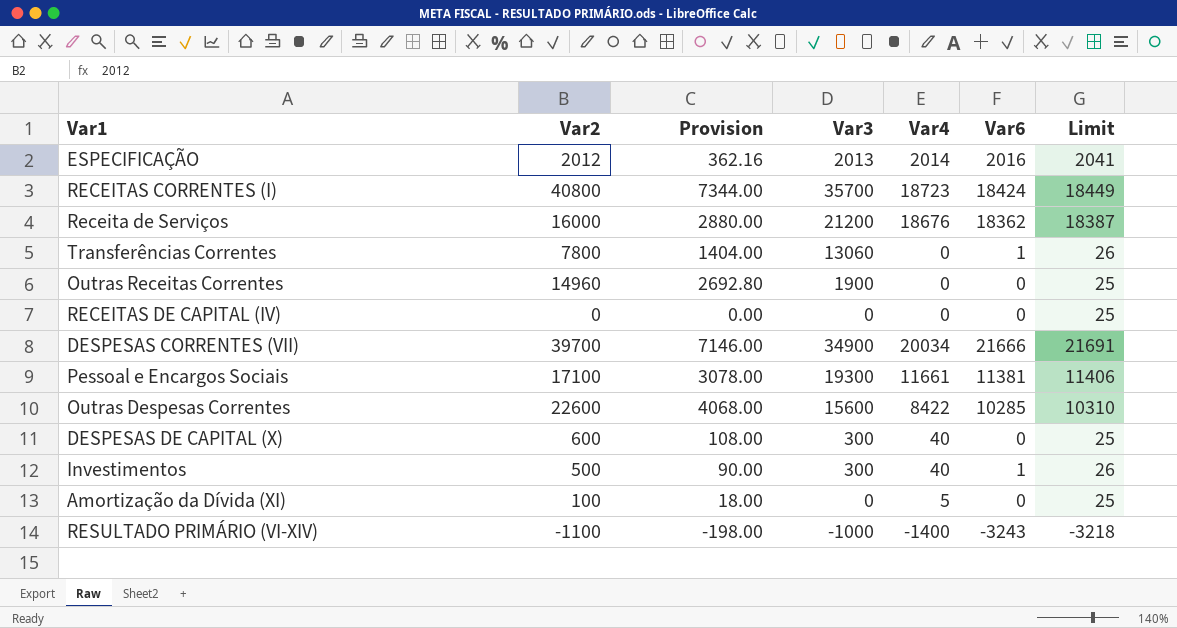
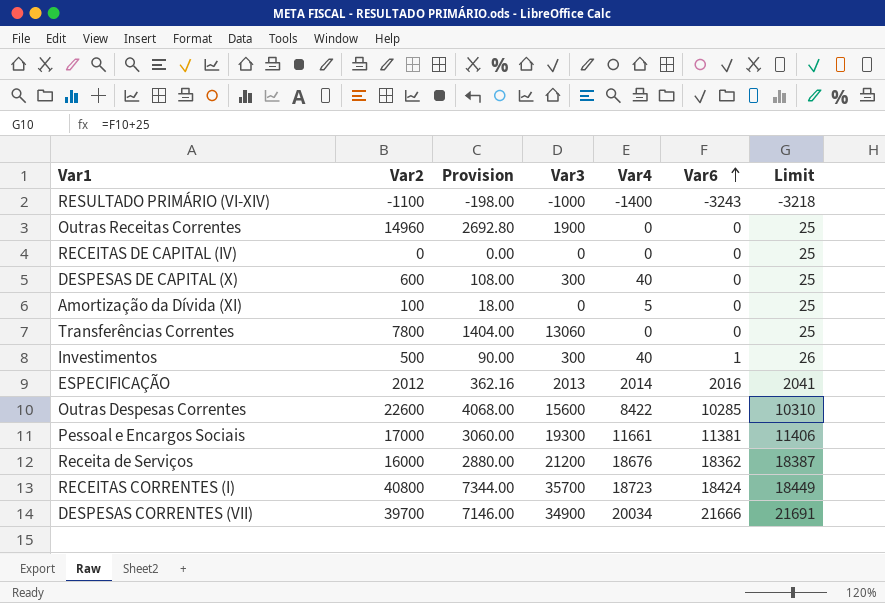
row order: none -> Var6 ascending
Transferências Correntes | Var6: 1 -> 0
Transferências Correntes | Limit: 26 -> 25
Pessoal e Encargos Sociais | Var2: 17100 -> 17000
Pessoal e Encargos Sociais | Provision: 3078.00 -> 3060.00

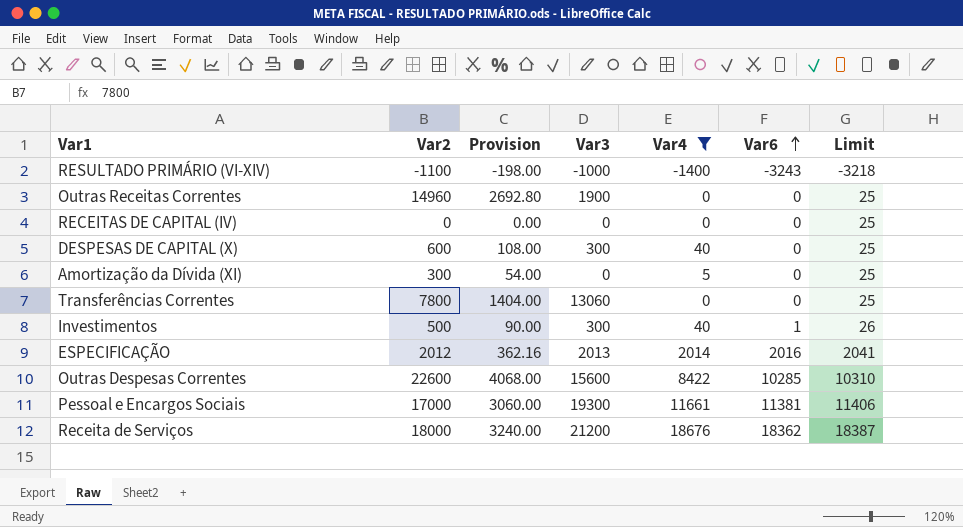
filter: none -> Var4 <= 18676
Amortização da Dívida (XI) | Var2: 100 -> 300
Amortização da Dívida (XI) | Provision: 18.00 -> 54.00
Receita de Serviços | Var2: 16000 -> 18000
Receita de Serviços | Provision: 2880.00 -> 3240.00

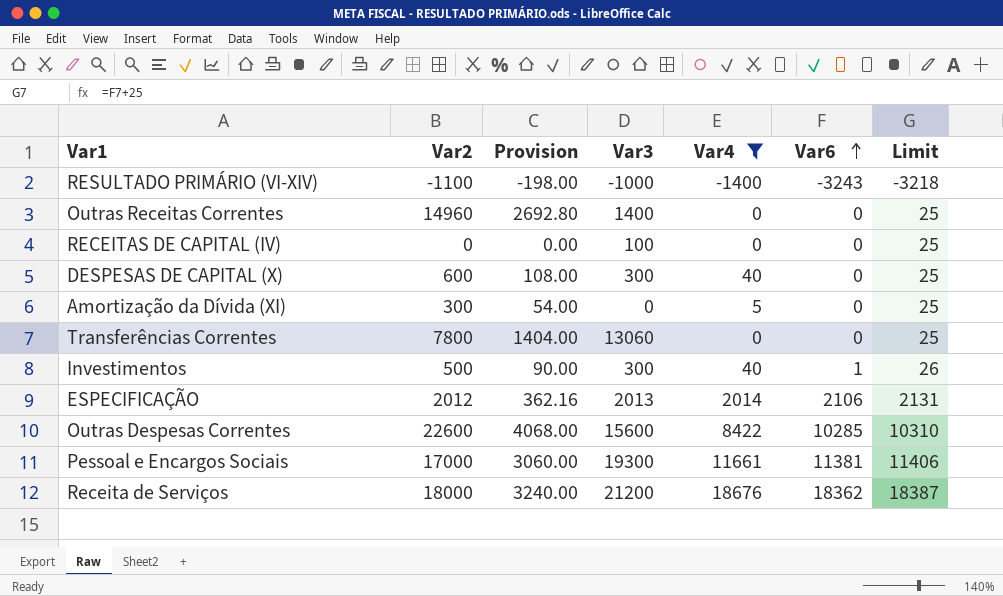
Outras Receitas Correntes | Var3: 1900 -> 1400
RECEITAS DE CAPITAL (IV) | Var3: 0 -> 100
ESPECIFICAÇÃO | Var6: 2016 -> 2106
ESPECIFICAÇÃO | Limit: 2041 -> 2131

